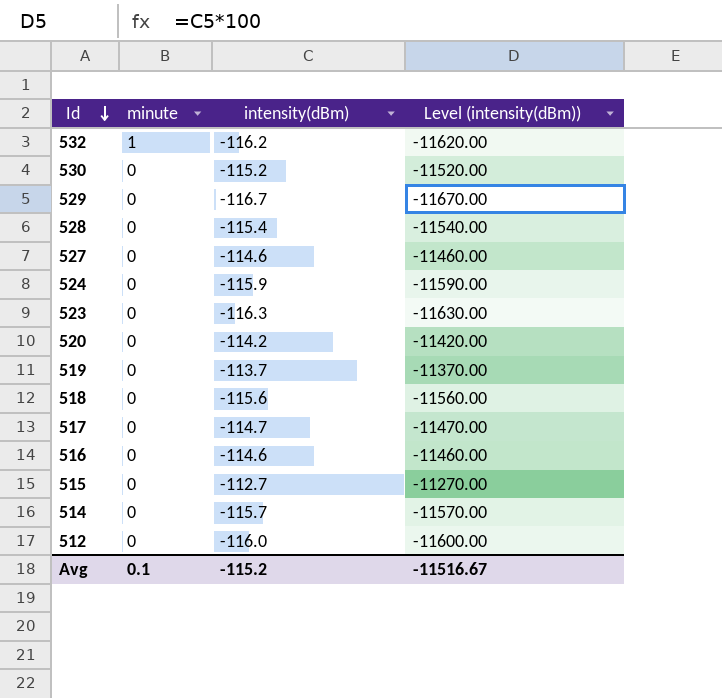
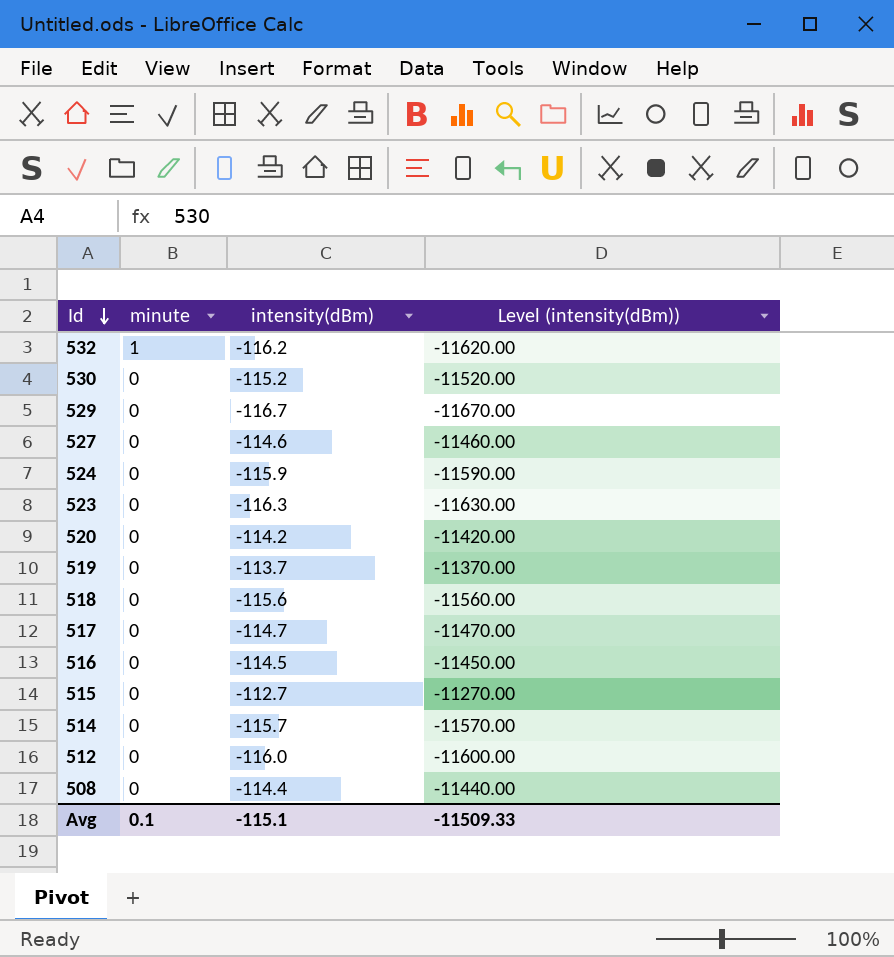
row 528: 0 | -115.4 | -11540.00 -> none
516 | intensity(dBm): -114.6 -> -114.5
516 | Level (intensity(dBm)): -11460.00 -> -11450.00
row 508: none -> 0 | -114.4 | -11440.00
Avg | intensity(dBm): -115.2 -> -115.1
Avg | Level (intensity(dBm)): -11516.67 -> -11509.33

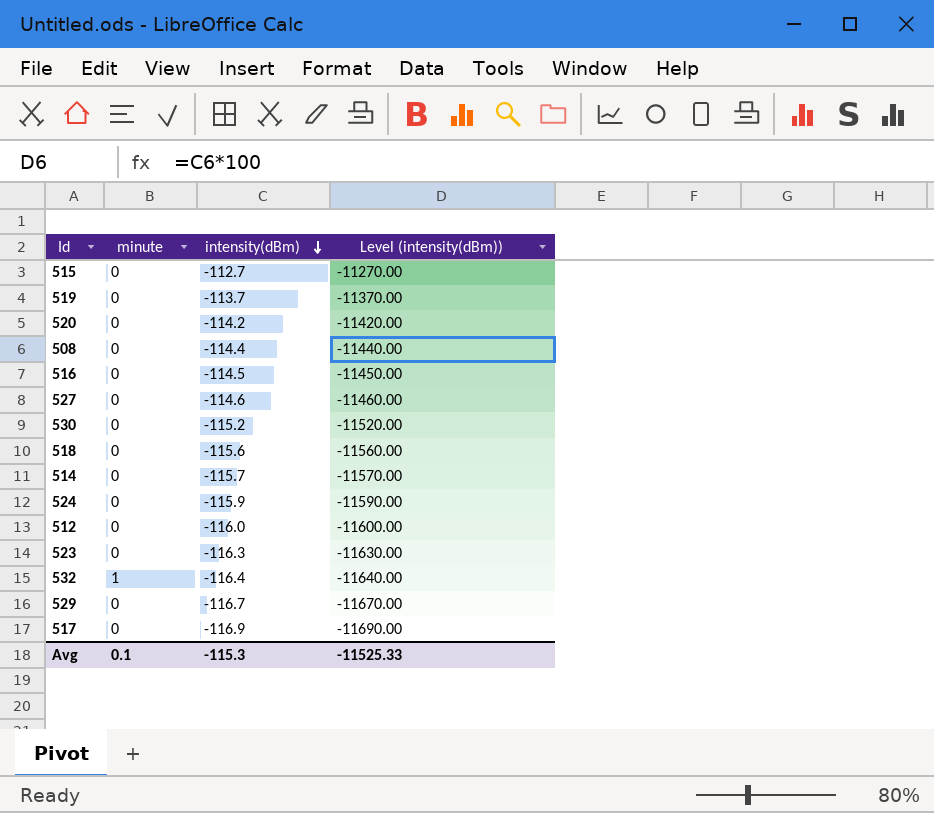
row order: Id descending -> intensity(dBm) descending
532 | intensity(dBm): -116.2 -> -116.4
532 | Level (intensity(dBm)): -11620.00 -> -11640.00
517 | intensity(dBm): -114.7 -> -116.9
517 | Level (intensity(dBm)): -11470.00 -> -11690.00
Avg | intensity(dBm): -115.1 -> -115.3
Avg | Level (intensity(dBm)): -11509.33 -> -11525.33

